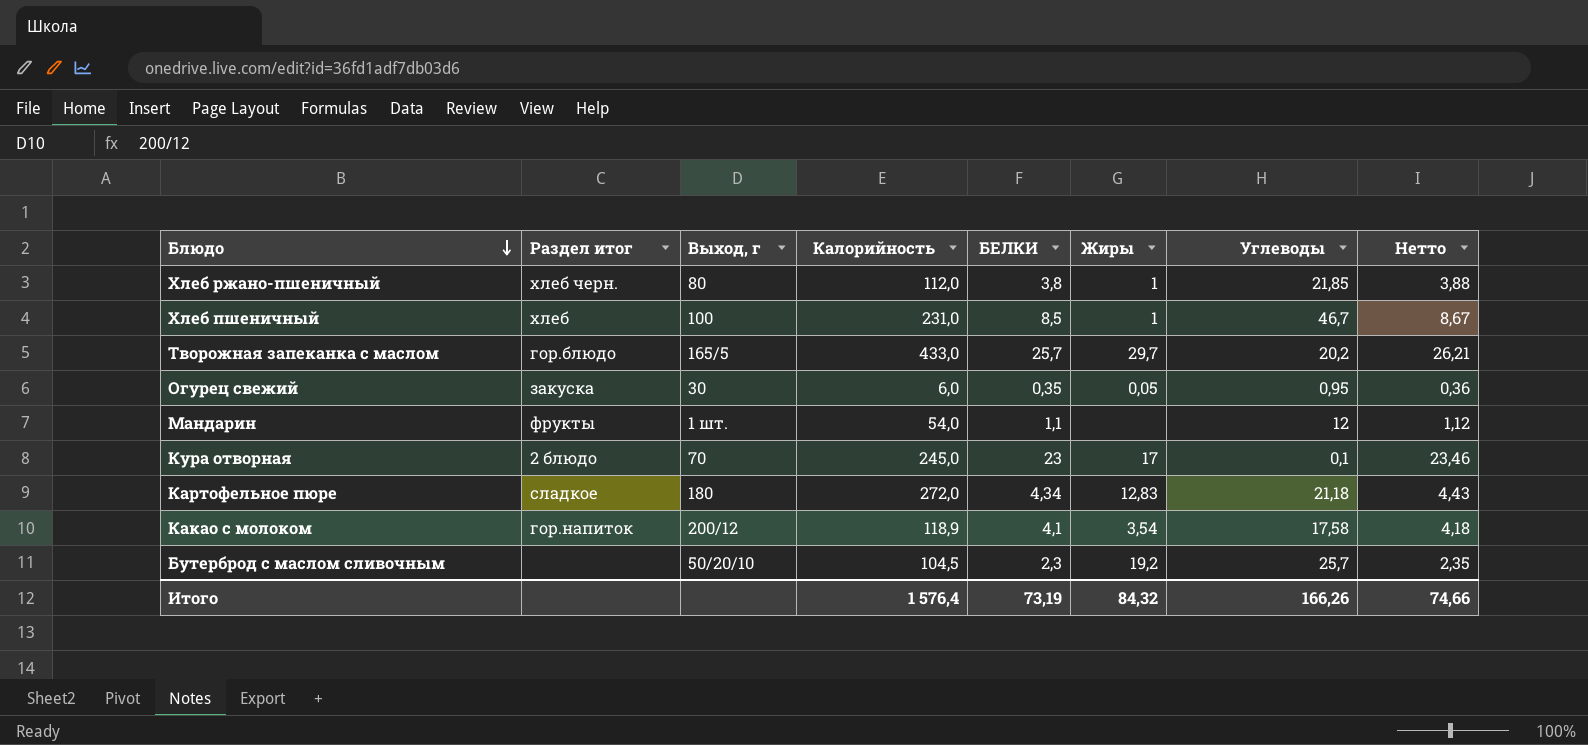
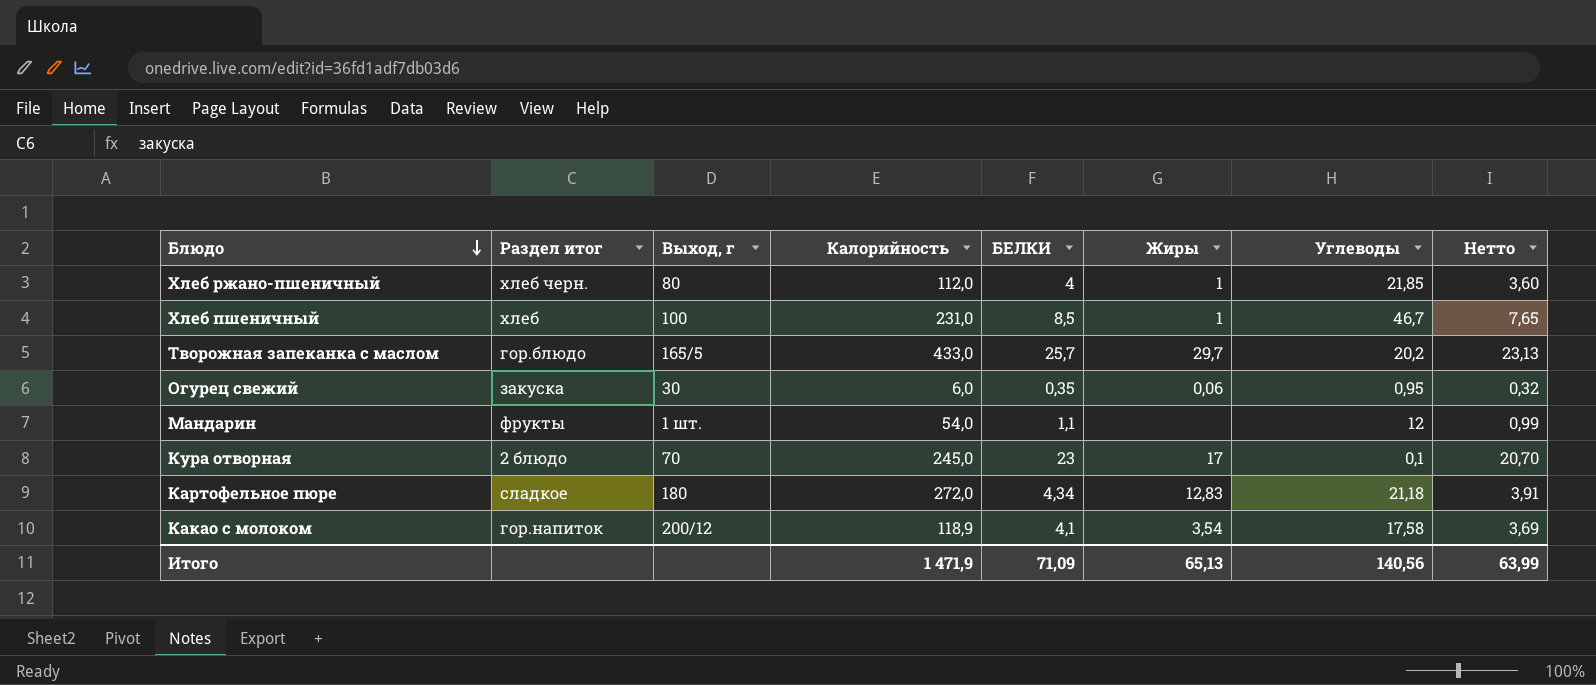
column Нетто | formula: [БЕЛКИ] * 1,02 -> [БЕЛКИ] * 0,9
row Бутерброд с маслом сливочным: none | 50/20/10 | 104,5 | 2,3 | 19,2 | 25,7 | 2,35 -> none
Хлеб ржано-пшеничный | БЕЛКИ: 3,8 -> 4
Огурец свежий | Жиры: 0,05 -> 0,06
Итого | Калорийность: 1 576,4 -> 1 471,9
Итого | БЕЛКИ: 73,19 -> 71,09
Итого | Жиры: 84,32 -> 65,13
Итого | Углеводы: 166,26 -> 140,56
Итого | Нетто: 74,66 -> 63,99

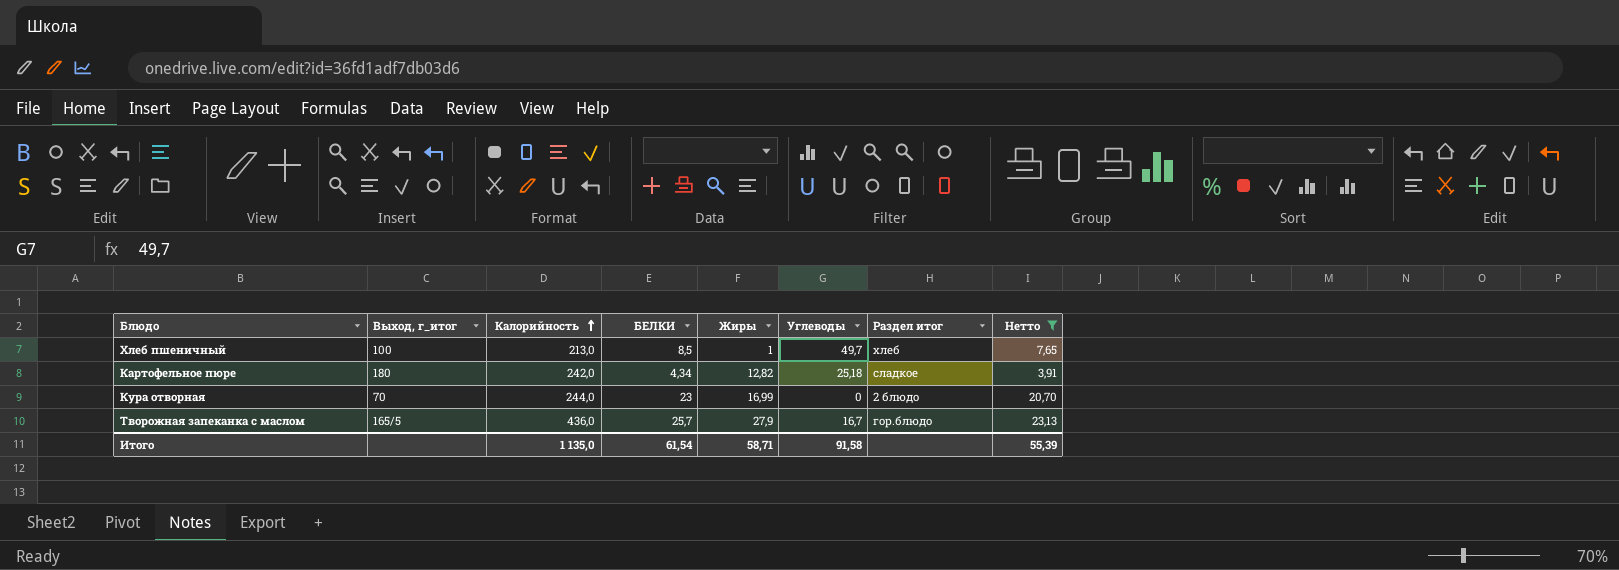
filter: none -> Нетто >= 3,91
row order: Блюдо descending -> Калорийность ascending
column name: Выход, г -> Выход, г_итог
column Раздел итог | position: 2 -> 7
Хлеб пшеничный | Калорийность: 231,0 -> 213,0
Хлеб пшеничный | Углеводы: 46,7 -> 49,7
Картофельное пюре | Калорийность: 272,0 -> 242,0
Картофельное пюре | Жиры: 12,83 -> 12,82
Картофельное пюре | Углеводы: 21,18 -> 25,18
Кура отворная | Калорийность: 245,0 -> 244,0
Кура отворная | Жиры: 17 -> 16,99
Кура отворная | Углеводы: 0,1 -> 0
Творожная запеканка с маслом | Калорийность: 433,0 -> 436,0
Творожная запеканка с маслом | Жиры: 29,7 -> 27,9
Творожная запеканка с маслом | Углеводы: 20,2 -> 16,7
Итого | Калорийность: 1 471,9 -> 1 135,0
Итого | БЕЛКИ: 71,09 -> 61,54
Итого | Жиры: 65,13 -> 58,71
Итого | Углеводы: 140,56 -> 91,58
Итого | Нетто: 63,99 -> 55,39

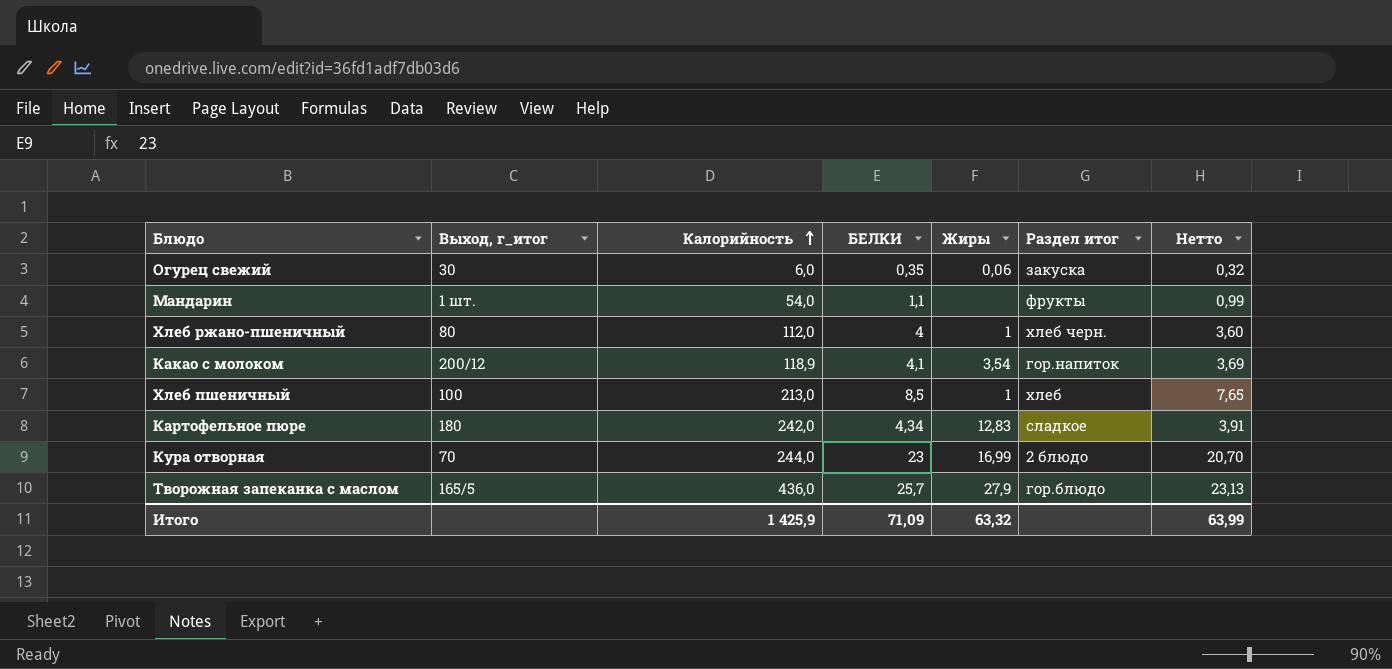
filter: Нетто >= 3,91 -> none
column Углеводы | position: 6 -> none
Картофельное пюре | Жиры: 12,82 -> 12,83
Итого | Калорийность: 1 135,0 -> 1 425,9
Итого | БЕЛКИ: 61,54 -> 71,09
Итого | Жиры: 58,71 -> 63,32
Итого | Нетто: 55,39 -> 63,99

